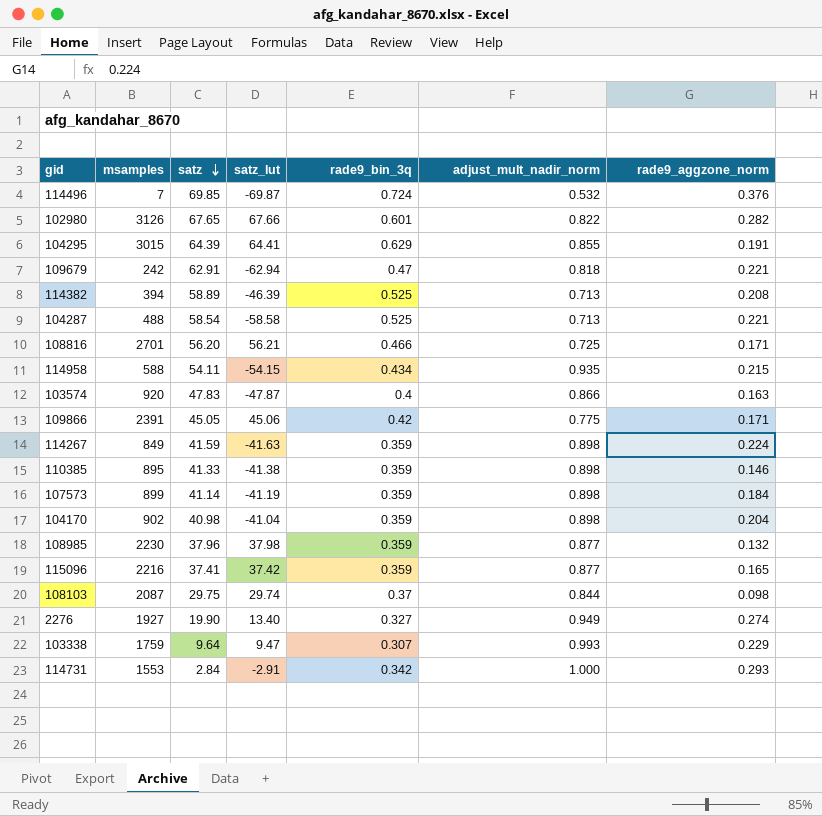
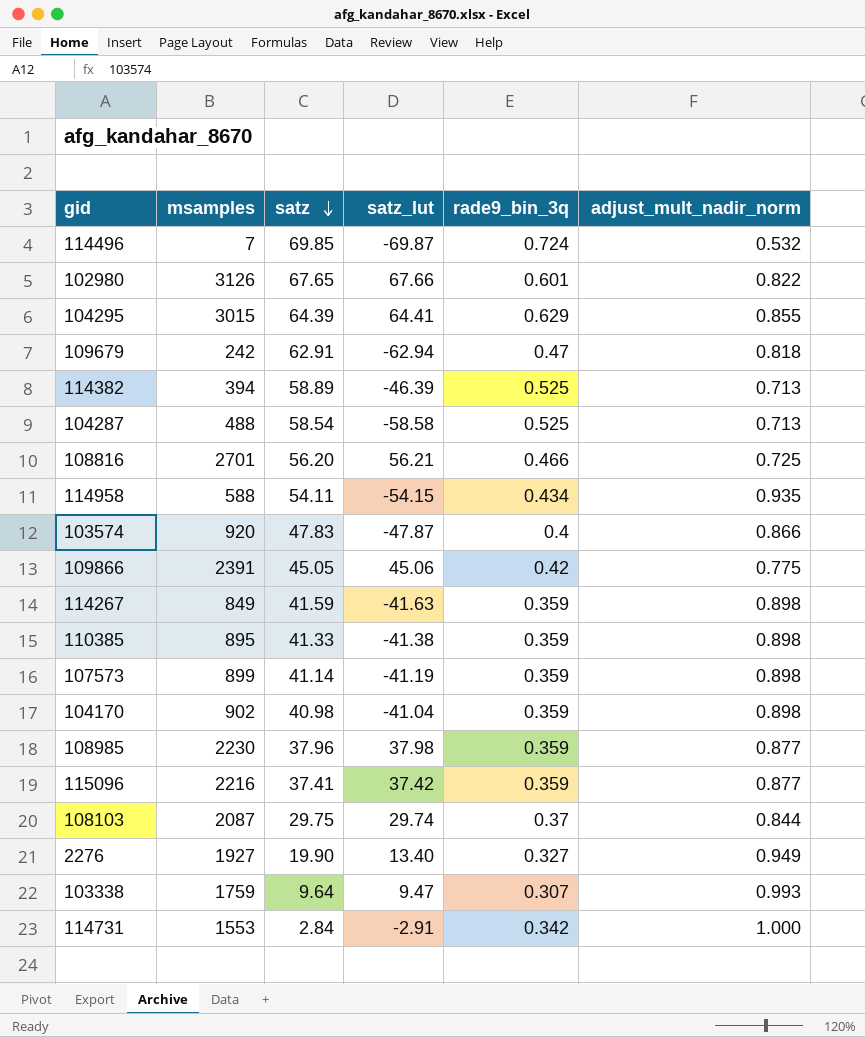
column rade9_aggzone_norm | position: 7 -> none

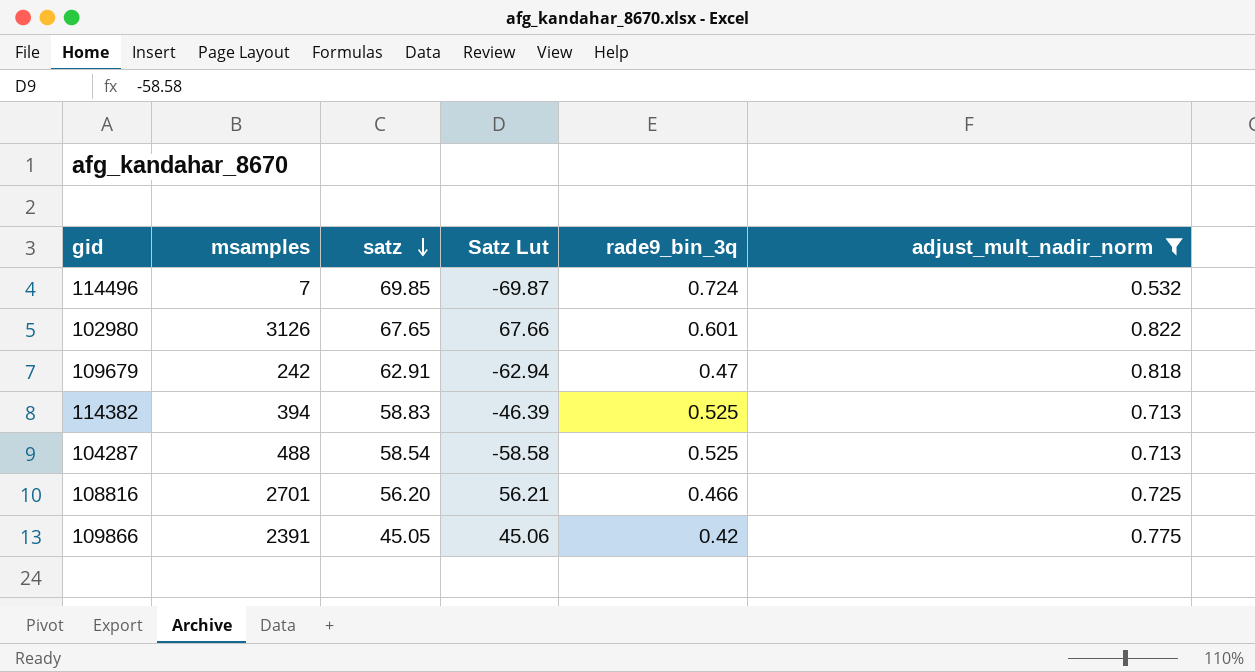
filter: none -> adjust_mult_nadir_norm <= 0.822
column name: satz_lut -> Satz Lut
114382 | satz: 58.89 -> 58.83

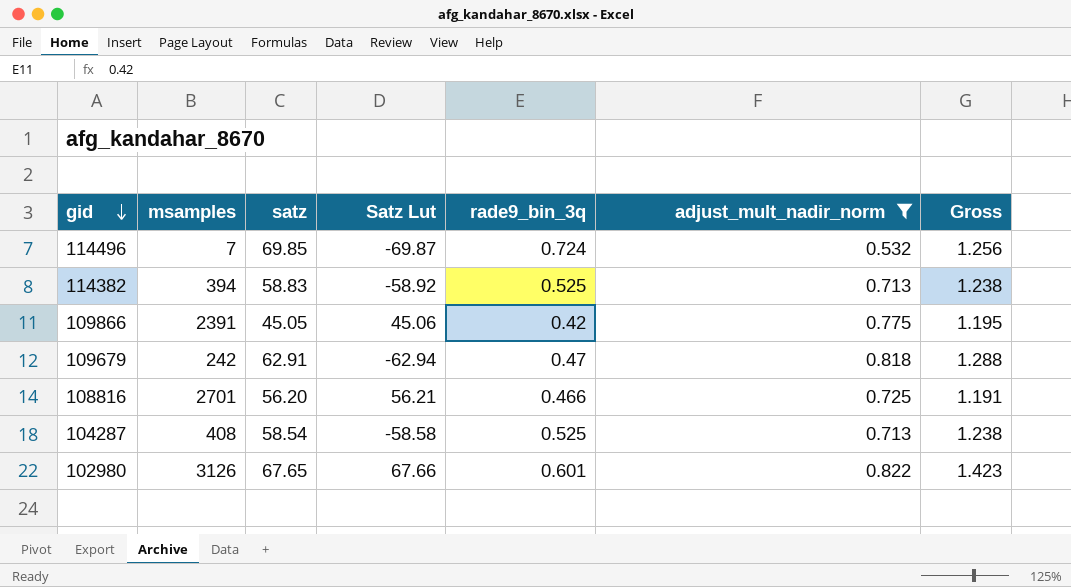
row order: satz descending -> gid descending
column Gross | formula: none -> [rade9_bin_3q] + [adjust_mult_nadir_norm]
114382 | Satz Lut: -46.39 -> -58.92
104287 | msamples: 488 -> 408

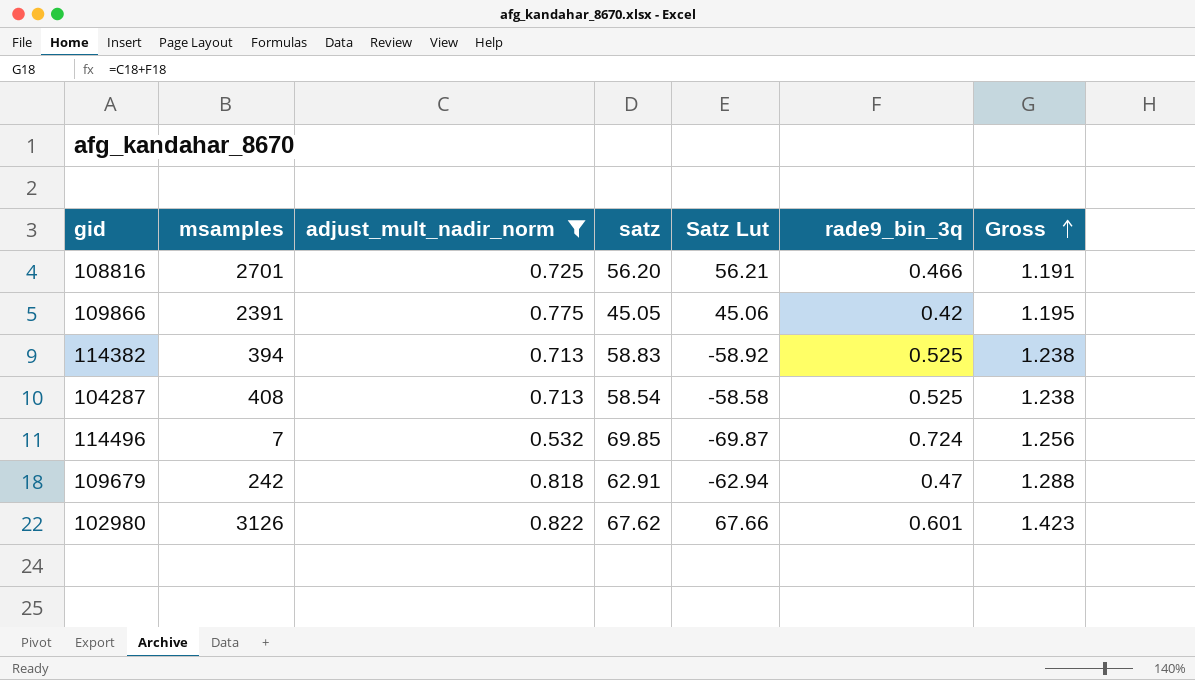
row order: gid descending -> Gross ascending
column adjust_mult_nadir_norm | position: 6 -> 3
102980 | satz: 67.65 -> 67.62

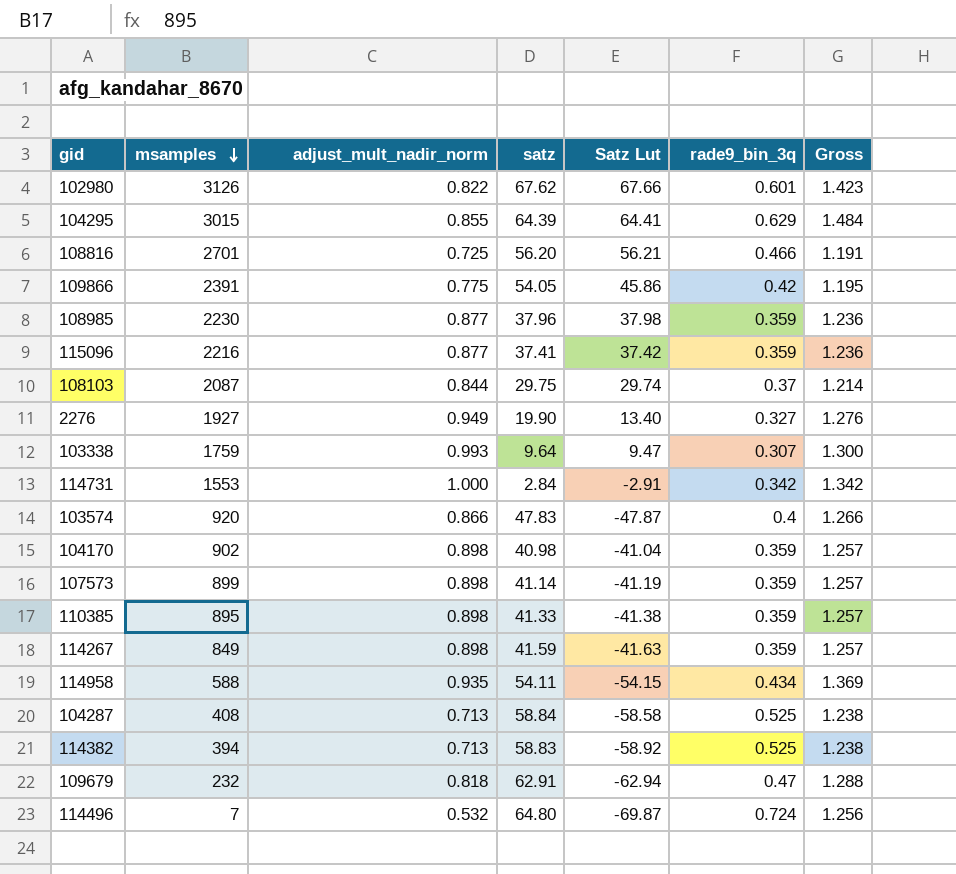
filter: adjust_mult_nadir_norm <= 0.822 -> none
row order: Gross ascending -> msamples descending
109866 | satz: 45.05 -> 54.05
109866 | Satz Lut: 45.06 -> 45.86
104287 | satz: 58.54 -> 58.84
109679 | msamples: 242 -> 232
114496 | satz: 69.85 -> 64.80

